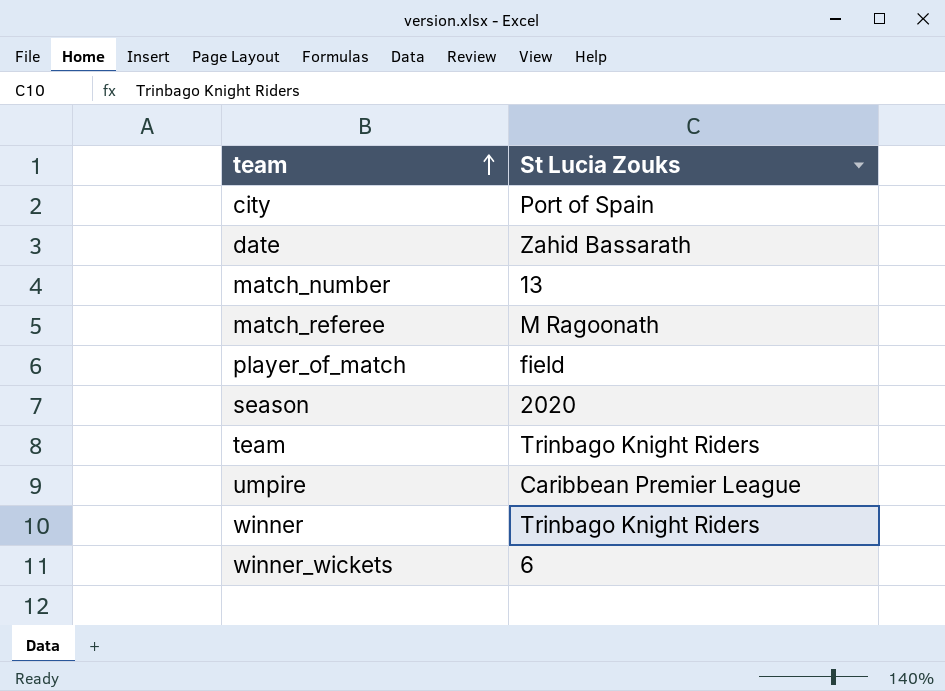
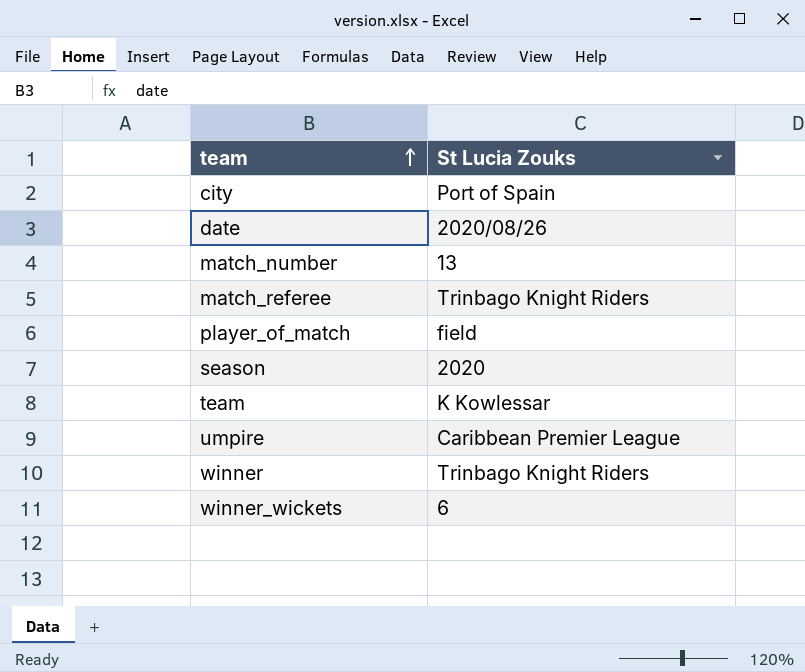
date | St Lucia Zouks: Zahid Bassarath -> 2020/08/26
match_referee | St Lucia Zouks: M Ragoonath -> Trinbago Knight Riders
team | St Lucia Zouks: Trinbago Knight Riders -> K Kowlessar

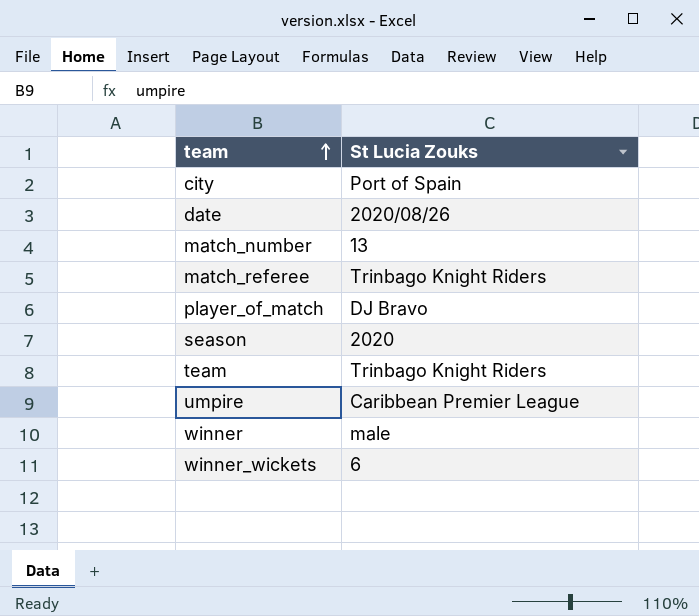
player_of_match | St Lucia Zouks: field -> DJ Bravo
team | St Lucia Zouks: K Kowlessar -> Trinbago Knight Riders
winner | St Lucia Zouks: Trinbago Knight Riders -> male

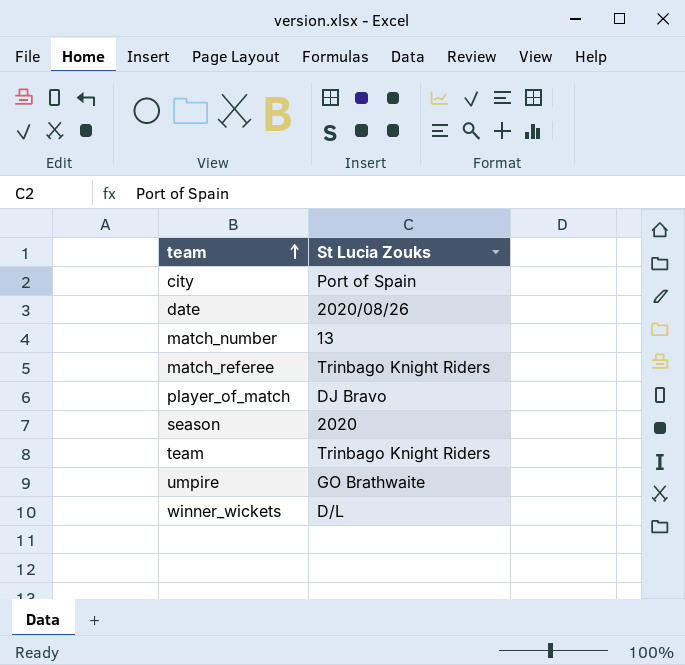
row winner: male -> none
umpire | St Lucia Zouks: Caribbean Premier League -> GO Brathwaite
winner_wickets | St Lucia Zouks: 6 -> D/L

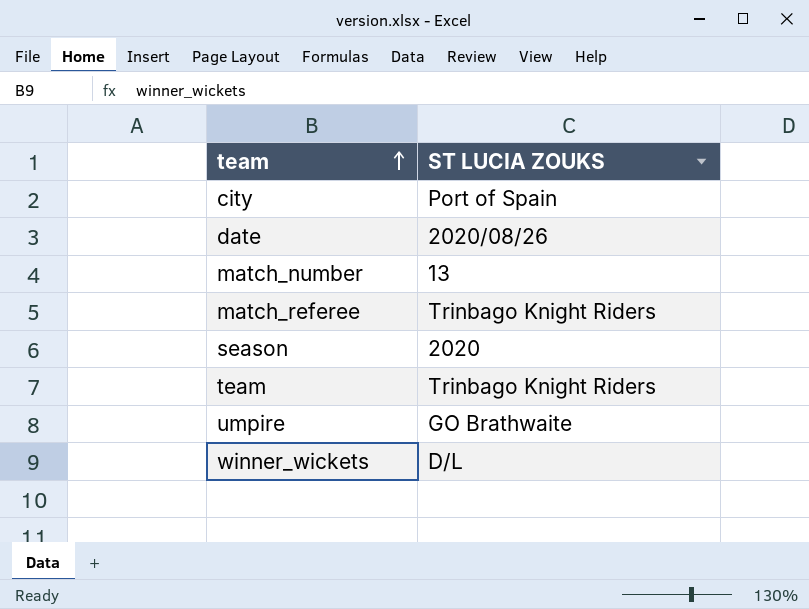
column name: St Lucia Zouks -> ST LUCIA ZOUKS
row player_of_match: DJ Bravo -> none

